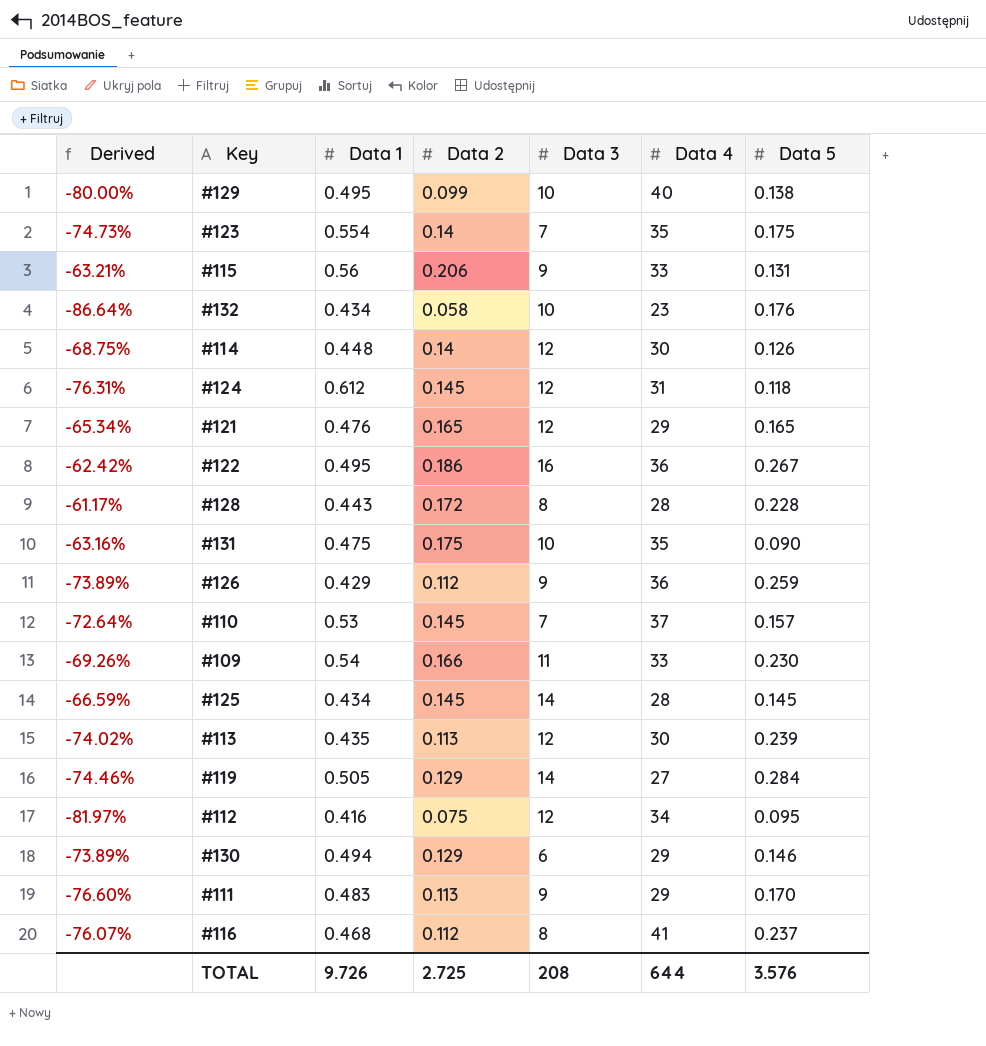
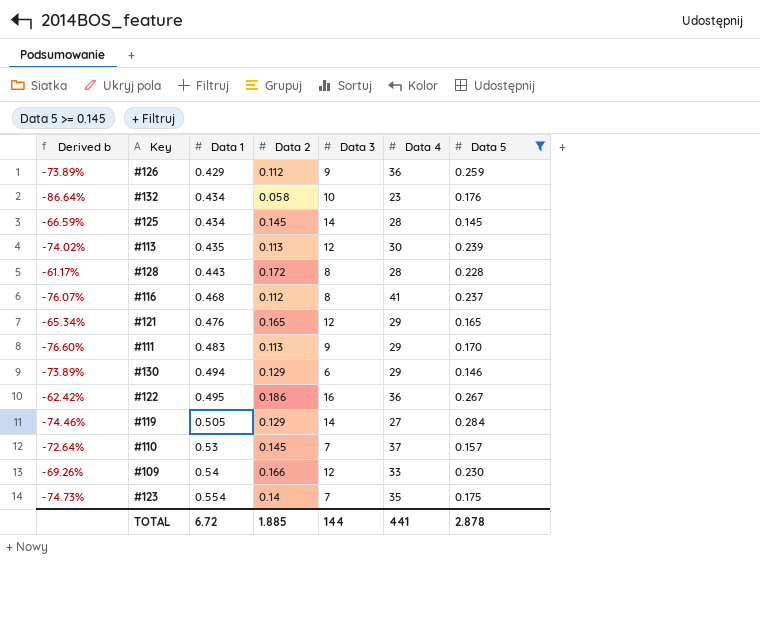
filter: none -> Data 5 >= 0.145
row order: none -> Data 1 ascending
column name: Derived -> Derived b
#109 | Data 3: 11 -> 12
TOTAL | Data 1: 9.726 -> 6.72
TOTAL | Data 2: 2.725 -> 1.885
TOTAL | Data 3: 208 -> 144
TOTAL | Data 4: 644 -> 441
TOTAL | Data 5: 3.576 -> 2.878

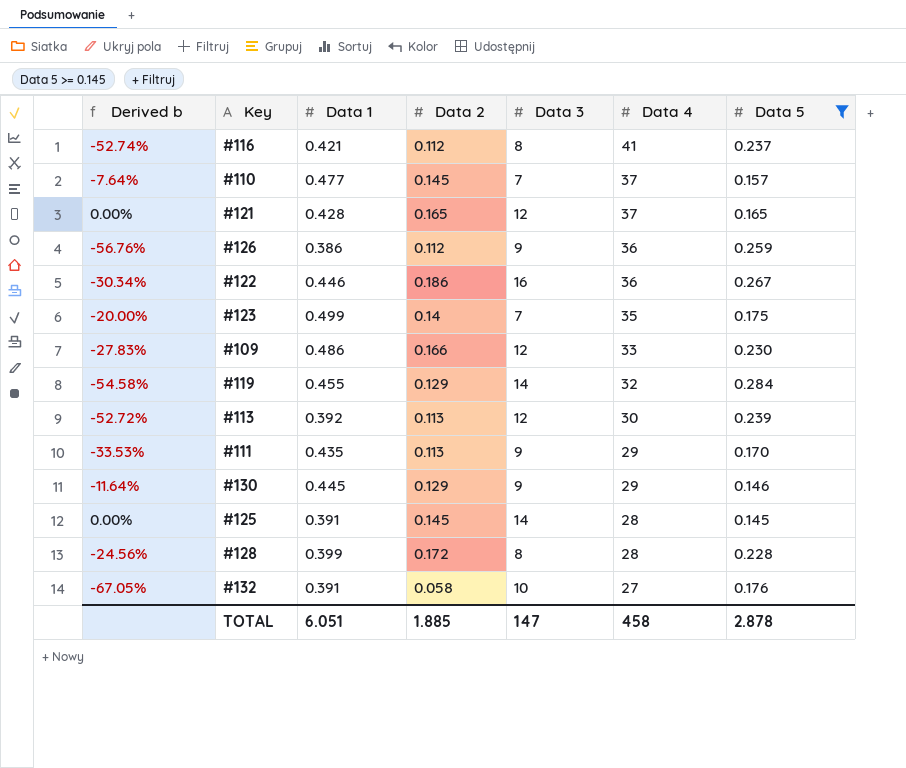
row order: Data 1 ascending -> Data 4 descending
column Derived b | formula: ([Data 2] - [Data 1]) / [Data 1] -> ([Data 2] - [Data 5]) / [Data 5]
#116 | Data 1: 0.468 -> 0.421
#110 | Data 1: 0.53 -> 0.477
#121 | Data 1: 0.476 -> 0.428
#121 | Data 4: 29 -> 37
#126 | Data 1: 0.429 -> 0.386
#122 | Data 1: 0.495 -> 0.446
#123 | Data 1: 0.554 -> 0.499
#109 | Data 1: 0.54 -> 0.486
#119 | Data 1: 0.505 -> 0.455
#119 | Data 4: 27 -> 32
#113 | Data 1: 0.435 -> 0.392
#111 | Data 1: 0.483 -> 0.435
#130 | Data 1: 0.494 -> 0.445
#130 | Data 3: 6 -> 9
#125 | Data 1: 0.434 -> 0.391
#128 | Data 1: 0.443 -> 0.399
#132 | Data 1: 0.434 -> 0.391
#132 | Data 4: 23 -> 27
TOTAL | Data 1: 6.72 -> 6.051
TOTAL | Data 3: 144 -> 147
TOTAL | Data 4: 441 -> 458

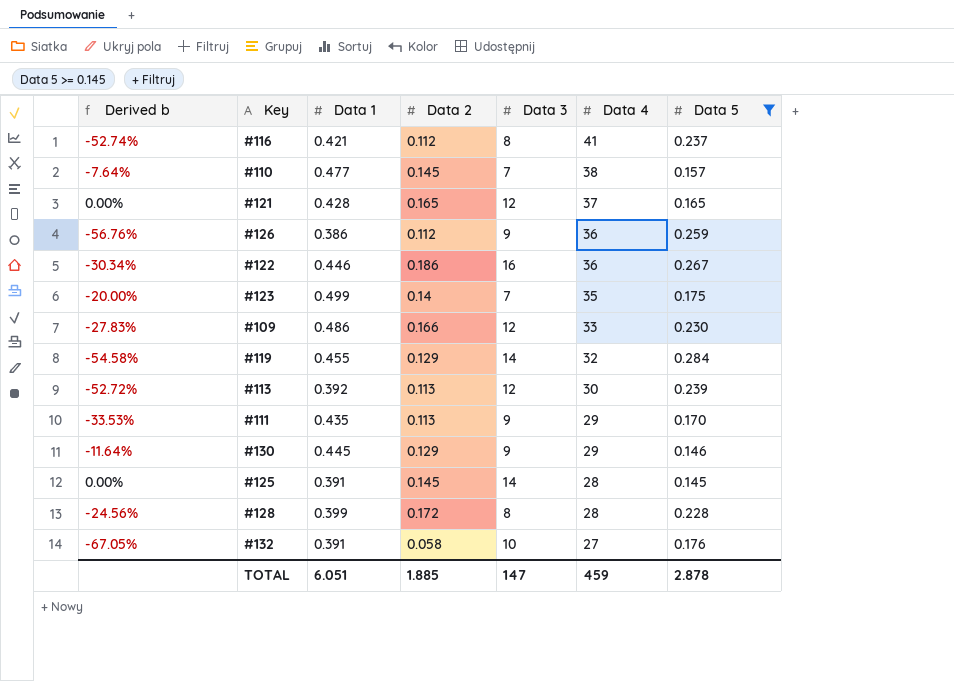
#110 | Data 4: 37 -> 38
TOTAL | Data 4: 458 -> 459

